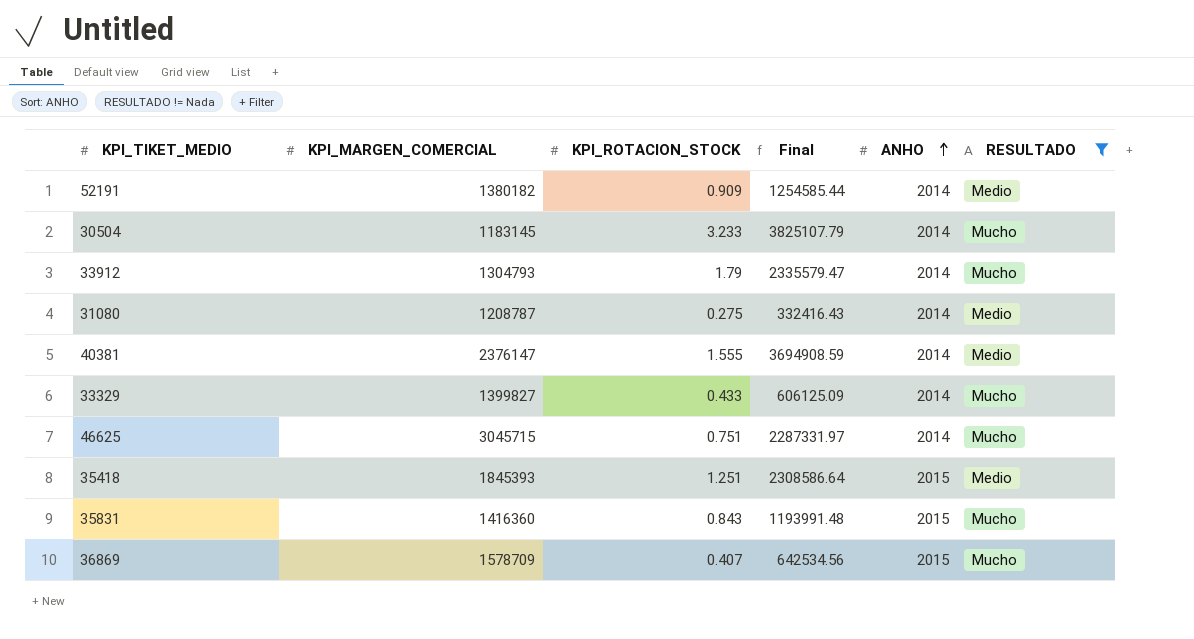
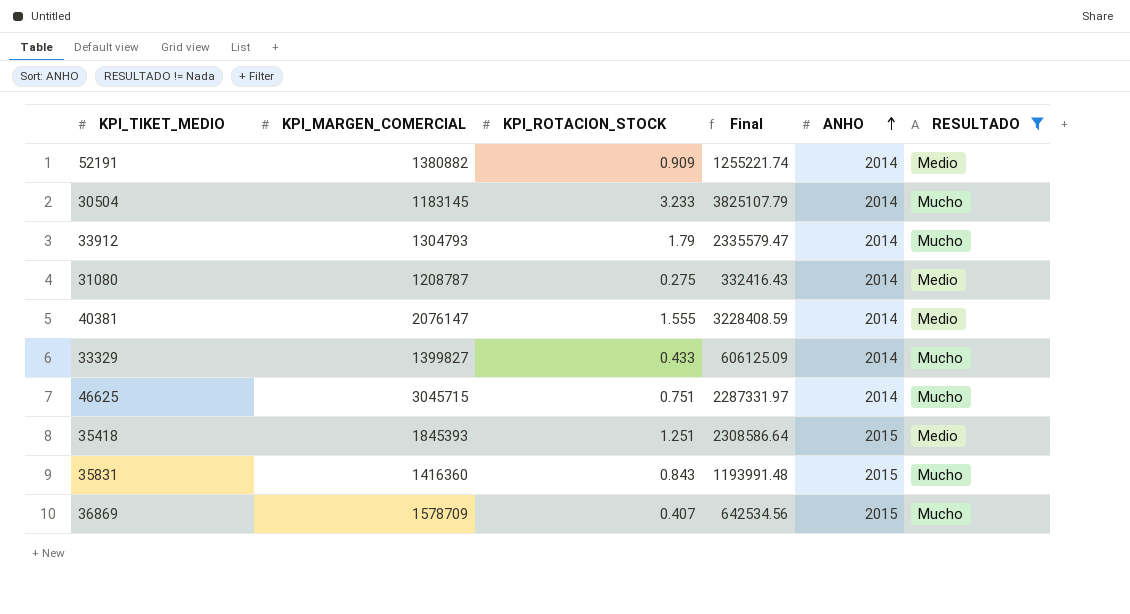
52191 | KPI_MARGEN_COMERCIAL: 1380182 -> 1380882
52191 | Final: 1254585.44 -> 1255221.74
40381 | KPI_MARGEN_COMERCIAL: 2376147 -> 2076147
40381 | Final: 3694908.59 -> 3228408.59

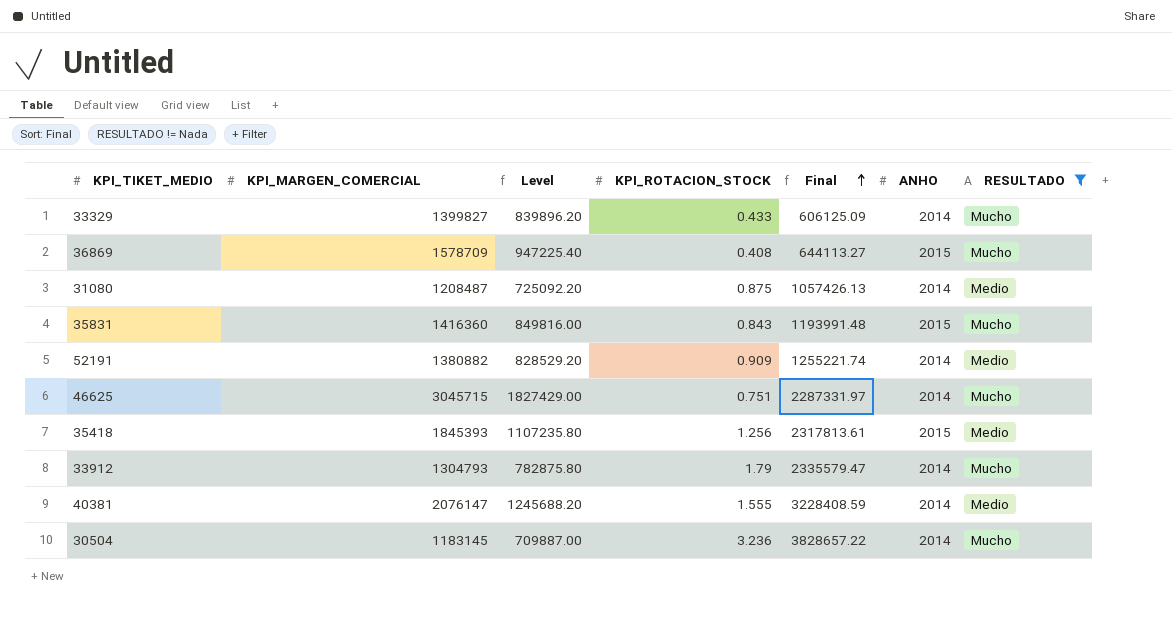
row order: ANHO ascending -> Final ascending
column Level | formula: none -> [KPI_MARGEN_COMERCIAL] * 0.6
36869 | KPI_ROTACION_STOCK: 0.407 -> 0.408
36869 | Final: 642534.56 -> 644113.27
31080 | KPI_MARGEN_COMERCIAL: 1208787 -> 1208487
31080 | KPI_ROTACION_STOCK: 0.275 -> 0.875
31080 | Final: 332416.43 -> 1057426.13
35418 | KPI_ROTACION_STOCK: 1.251 -> 1.256
35418 | Final: 2308586.64 -> 2317813.61
30504 | KPI_ROTACION_STOCK: 3.233 -> 3.236
30504 | Final: 3825107.79 -> 3828657.22

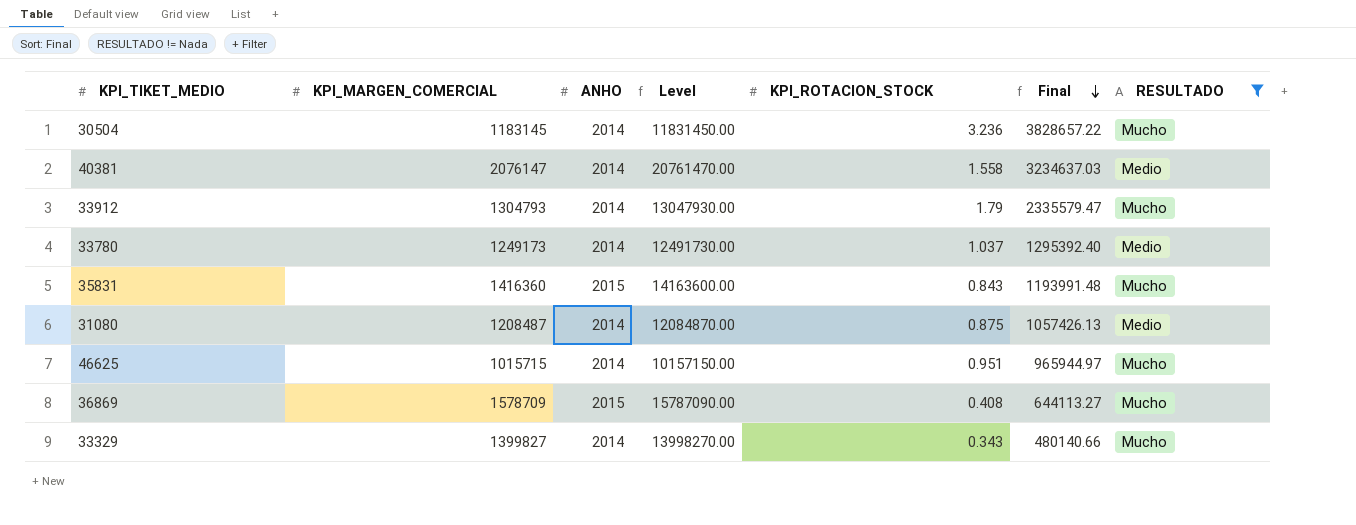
row order: Final ascending -> Final descending
column ANHO | position: 6 -> 3
column Level | formula: [KPI_MARGEN_COMERCIAL] * 0.6 -> [KPI_MARGEN_COMERCIAL] * 10
row 52191: 1380882 | 828529.20 | 0.909 | 1255221.74 | 2014 | Medio -> none
row 35418: 1845393 | 1107235.80 | 1.256 | 2317813.61 | 2015 | Medio -> none
40381 | KPI_ROTACION_STOCK: 1.555 -> 1.558
40381 | Final: 3228408.59 -> 3234637.03
row 33780: none -> 1249173 | 2014 | 12491730.00 | 1.037 | 1295392.40 | Medio
46625 | KPI_MARGEN_COMERCIAL: 3045715 -> 1015715
46625 | KPI_ROTACION_STOCK: 0.751 -> 0.951
46625 | Final: 2287331.97 -> 965944.97
33329 | KPI_ROTACION_STOCK: 0.433 -> 0.343
33329 | Final: 606125.09 -> 480140.66

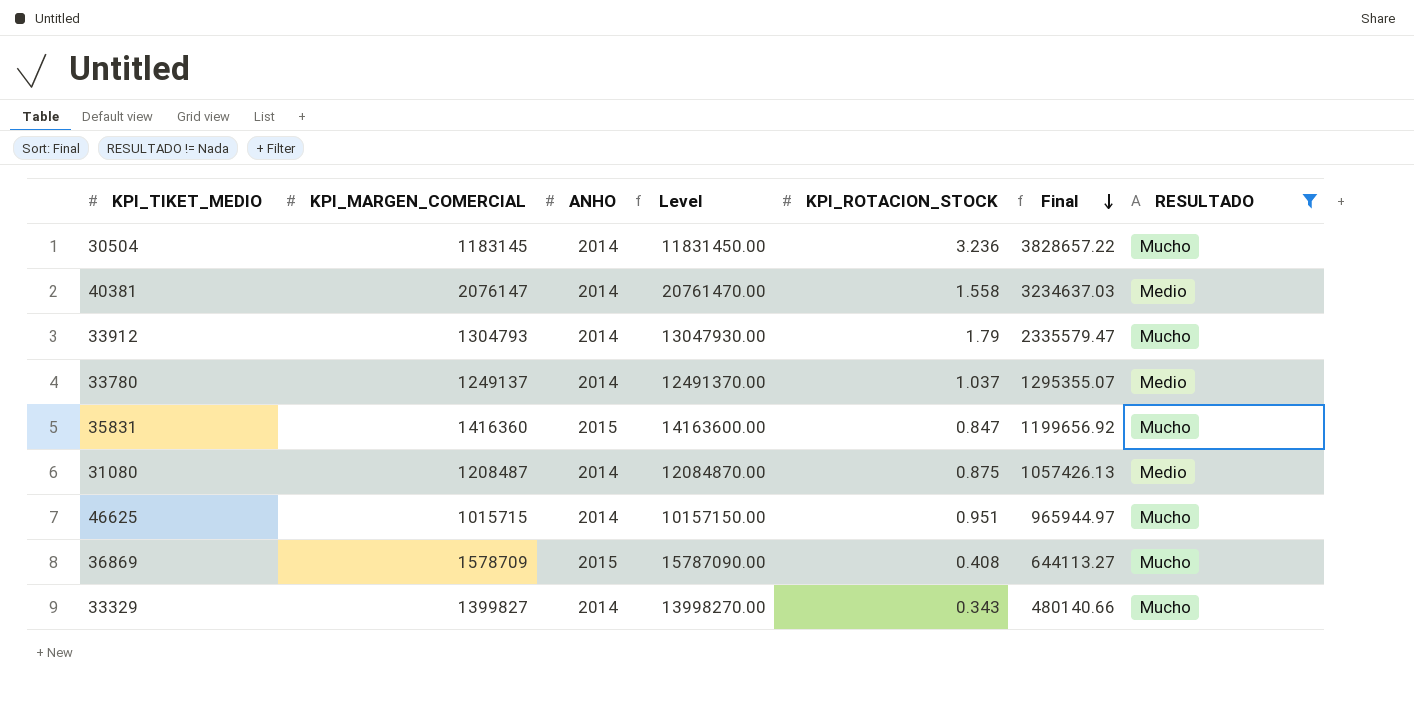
33780 | KPI_MARGEN_COMERCIAL: 1249173 -> 1249137
33780 | Level: 12491730.00 -> 12491370.00
33780 | Final: 1295392.40 -> 1295355.07
35831 | KPI_ROTACION_STOCK: 0.843 -> 0.847
35831 | Final: 1193991.48 -> 1199656.92

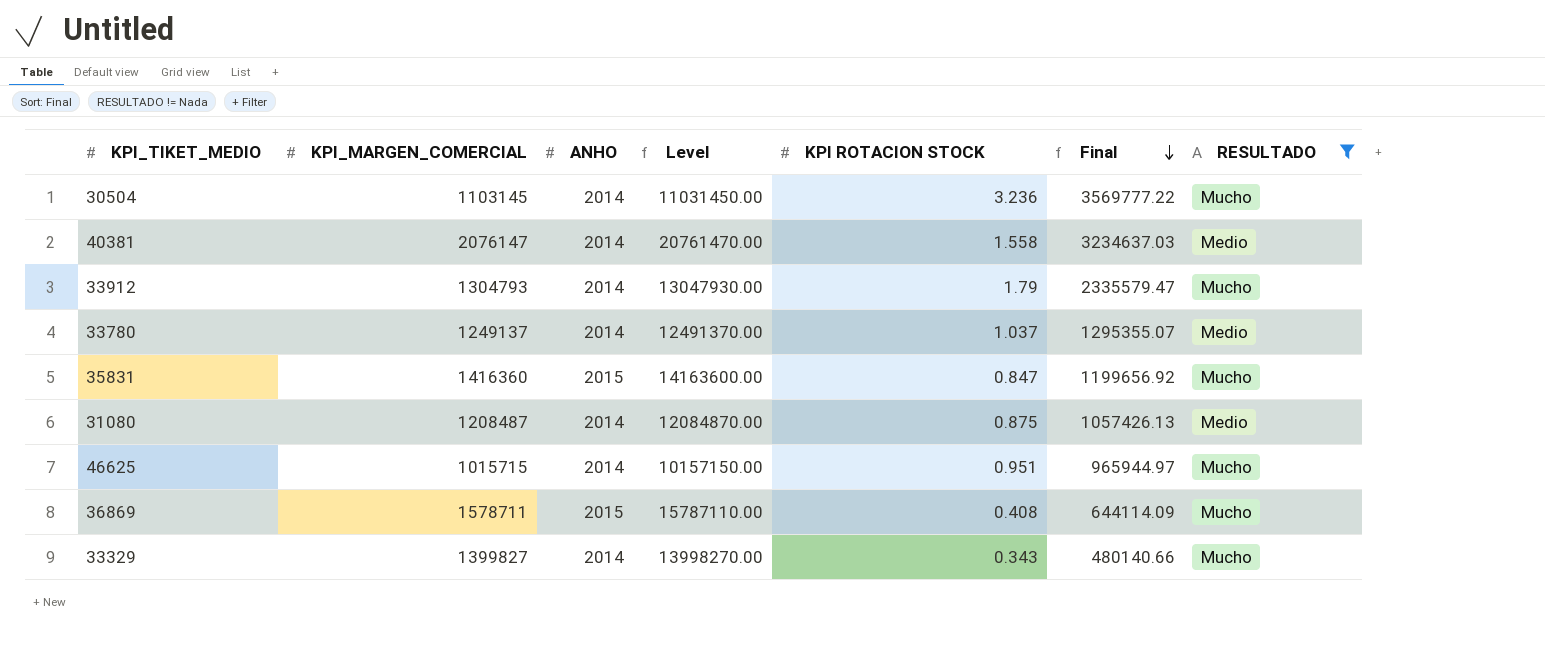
column name: KPI_ROTACION_STOCK -> KPI ROTACION STOCK
30504 | KPI_MARGEN_COMERCIAL: 1183145 -> 1103145
30504 | Level: 11831450.00 -> 11031450.00
30504 | Final: 3828657.22 -> 3569777.22
36869 | KPI_MARGEN_COMERCIAL: 1578709 -> 1578711
36869 | Level: 15787090.00 -> 15787110.00
36869 | Final: 644113.27 -> 644114.09

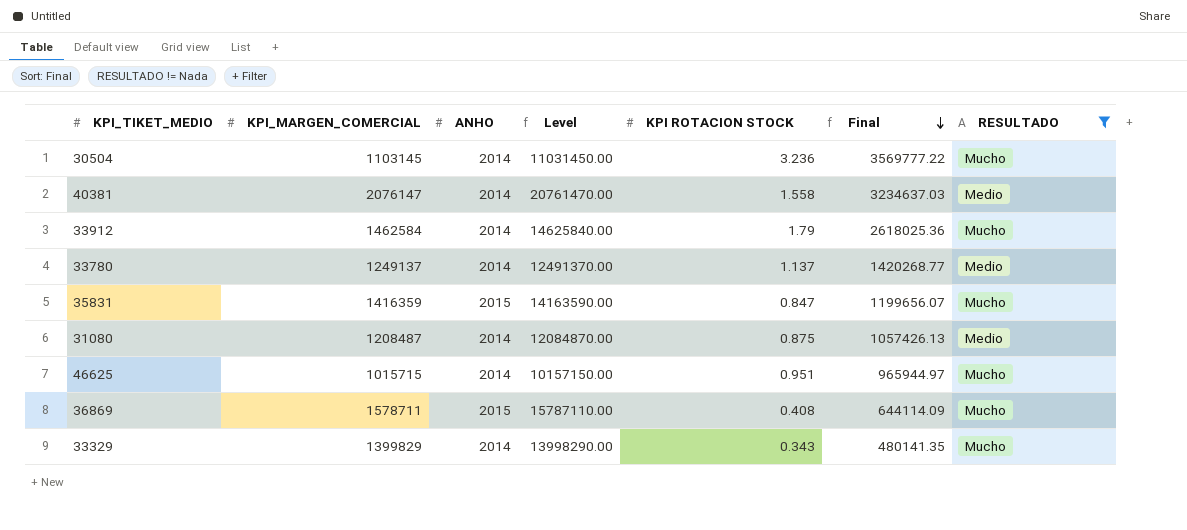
33912 | KPI_MARGEN_COMERCIAL: 1304793 -> 1462584
33912 | Level: 13047930.00 -> 14625840.00
33912 | Final: 2335579.47 -> 2618025.36
33780 | KPI ROTACION STOCK: 1.037 -> 1.137
33780 | Final: 1295355.07 -> 1420268.77
35831 | KPI_MARGEN_COMERCIAL: 1416360 -> 1416359
35831 | Level: 14163600.00 -> 14163590.00
35831 | Final: 1199656.92 -> 1199656.07
33329 | KPI_MARGEN_COMERCIAL: 1399827 -> 1399829
33329 | Level: 13998270.00 -> 13998290.00
33329 | Final: 480140.66 -> 480141.35

